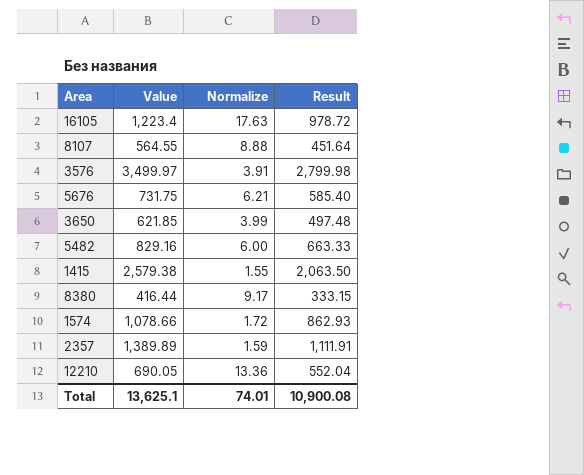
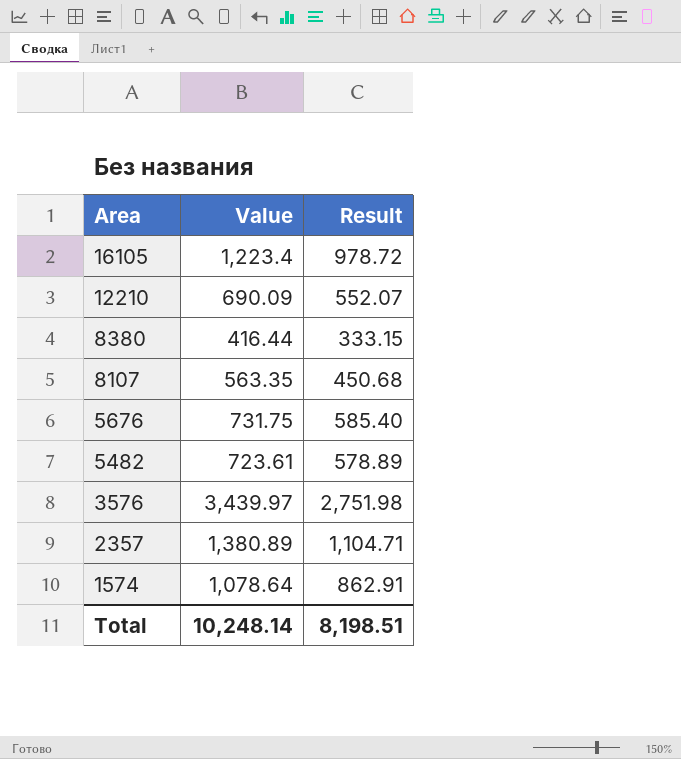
row order: none -> Area descending
column Normalize | position: 3 -> none
row 3650: 621.85 | 3.99 | 497.48 -> none
row 1415: 2,579.38 | 1.55 | 2,063.50 -> none
12210 | Value: 690.05 -> 690.09
12210 | Result: 552.04 -> 552.07
8107 | Value: 564.55 -> 563.35
8107 | Result: 451.64 -> 450.68
5482 | Value: 829.16 -> 723.61
5482 | Result: 663.33 -> 578.89
3576 | Value: 3,499.97 -> 3,439.97
3576 | Result: 2,799.98 -> 2,751.98
2357 | Value: 1,389.89 -> 1,380.89
2357 | Result: 1,111.91 -> 1,104.71
1574 | Value: 1,078.66 -> 1,078.64
1574 | Result: 862.93 -> 862.91
Total | Value: 13,625.1 -> 10,248.14
Total | Result: 10,900.08 -> 8,198.51

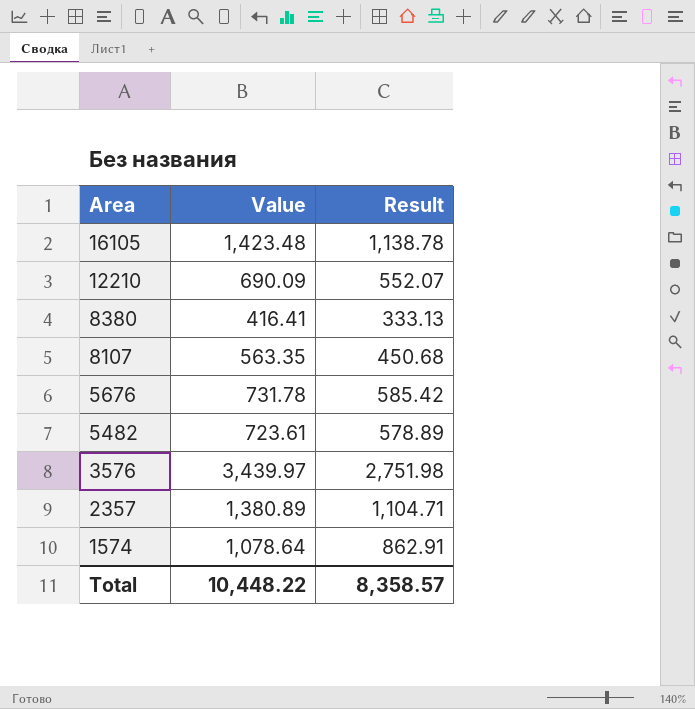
16105 | Value: 1,223.4 -> 1,423.48
16105 | Result: 978.72 -> 1,138.78
8380 | Value: 416.44 -> 416.41
8380 | Result: 333.15 -> 333.13
5676 | Value: 731.75 -> 731.78
5676 | Result: 585.40 -> 585.42
Total | Value: 10,248.14 -> 10,448.22
Total | Result: 8,198.51 -> 8,358.57

